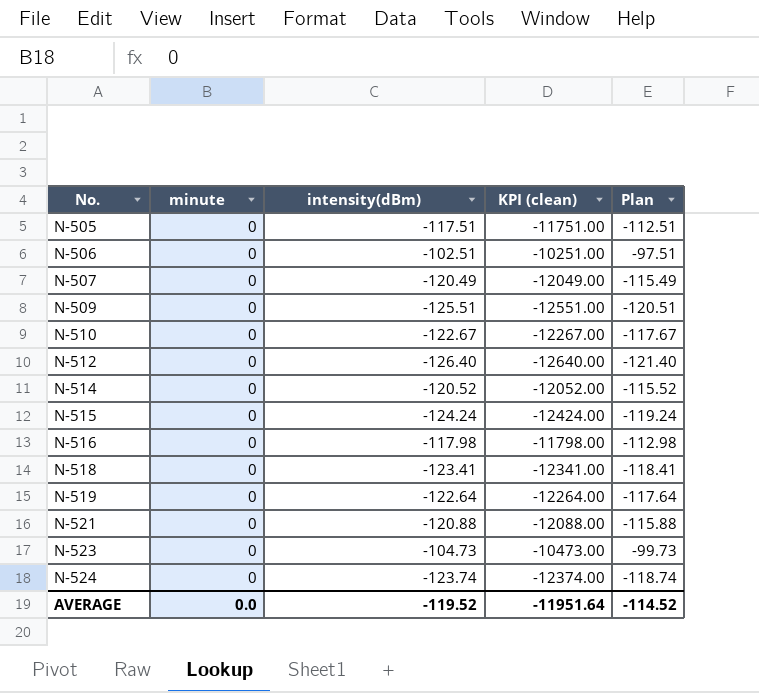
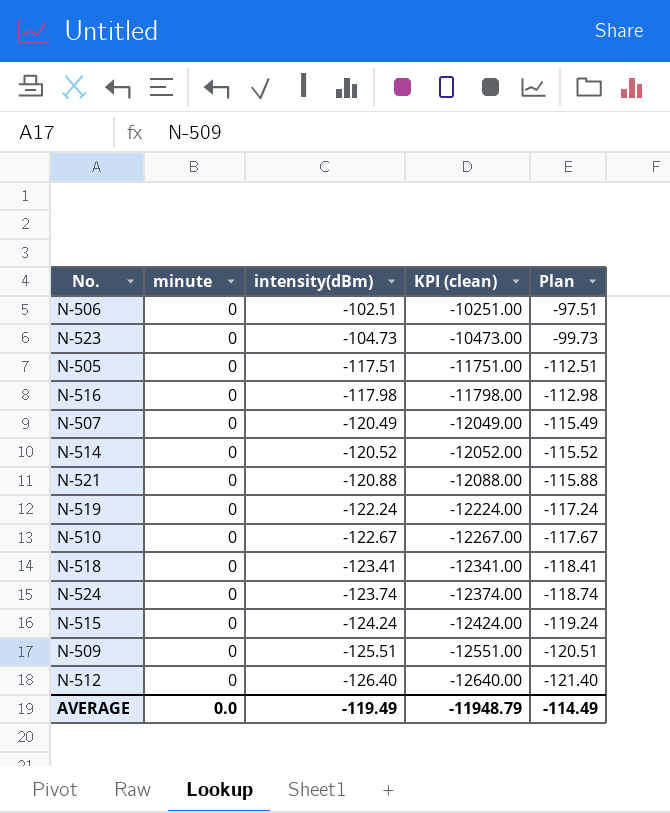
row order: No. ascending -> intensity(dBm) descending
N-519 | intensity(dBm): -122.64 -> -122.24
N-519 | KPI (clean): -12264.00 -> -12224.00
N-519 | Plan: -117.64 -> -117.24
AVERAGE | intensity(dBm): -119.52 -> -119.49
AVERAGE | KPI (clean): -11951.64 -> -11948.79
AVERAGE | Plan: -114.52 -> -114.49

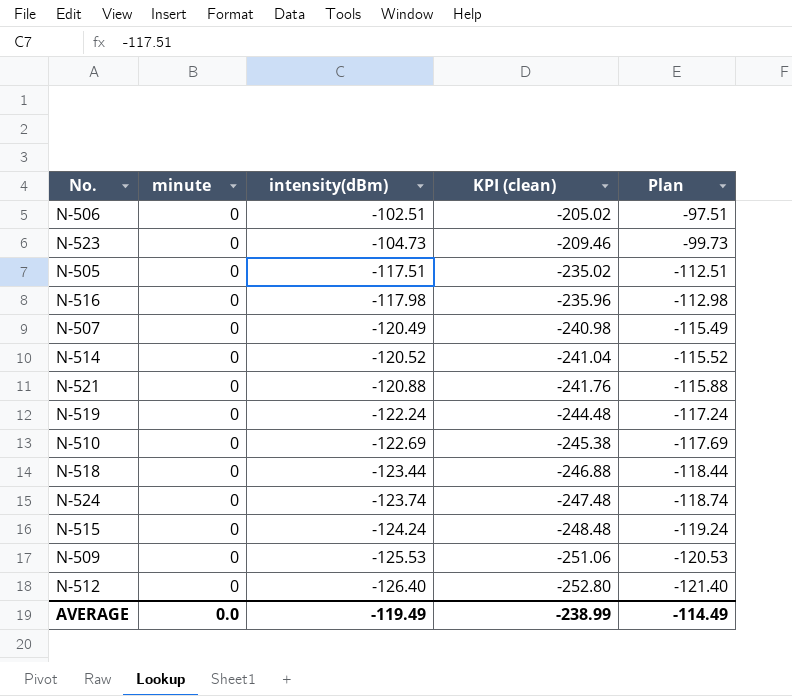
column KPI (clean) | formula: [intensity(dBm)] * 100 -> [intensity(dBm)] * 2
N-510 | intensity(dBm): -122.67 -> -122.69
N-510 | Plan: -117.67 -> -117.69
N-518 | intensity(dBm): -123.41 -> -123.44
N-518 | Plan: -118.41 -> -118.44
N-509 | intensity(dBm): -125.51 -> -125.53
N-509 | Plan: -120.51 -> -120.53
AVERAGE | KPI (clean): -11948.79 -> -238.99

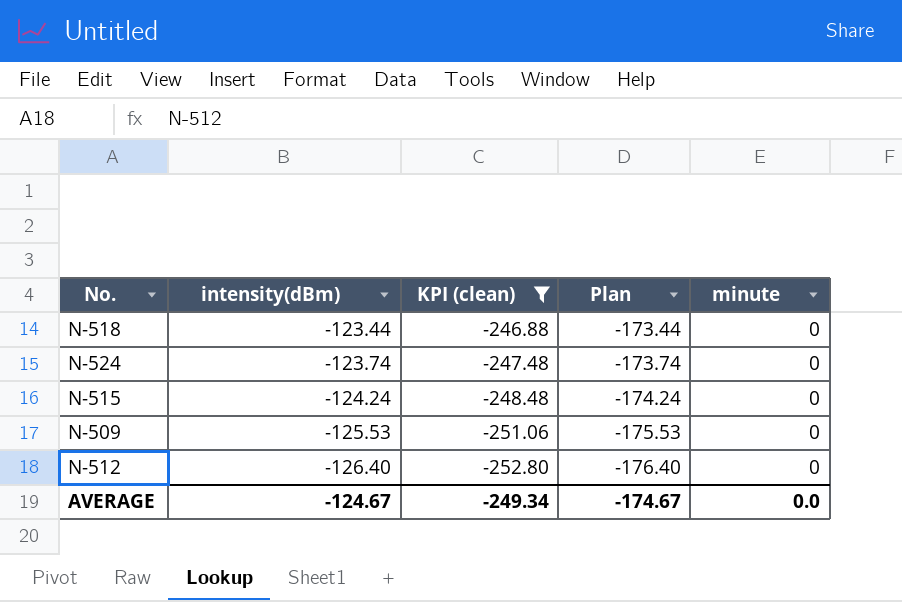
filter: none -> KPI (clean) <= -246.88
column Plan | formula: [intensity(dBm)] + 5 -> [intensity(dBm)] - 50
column minute | position: 2 -> 5
AVERAGE | intensity(dBm): -119.49 -> -124.67
AVERAGE | KPI (clean): -238.99 -> -249.34
AVERAGE | Plan: -114.49 -> -174.67

